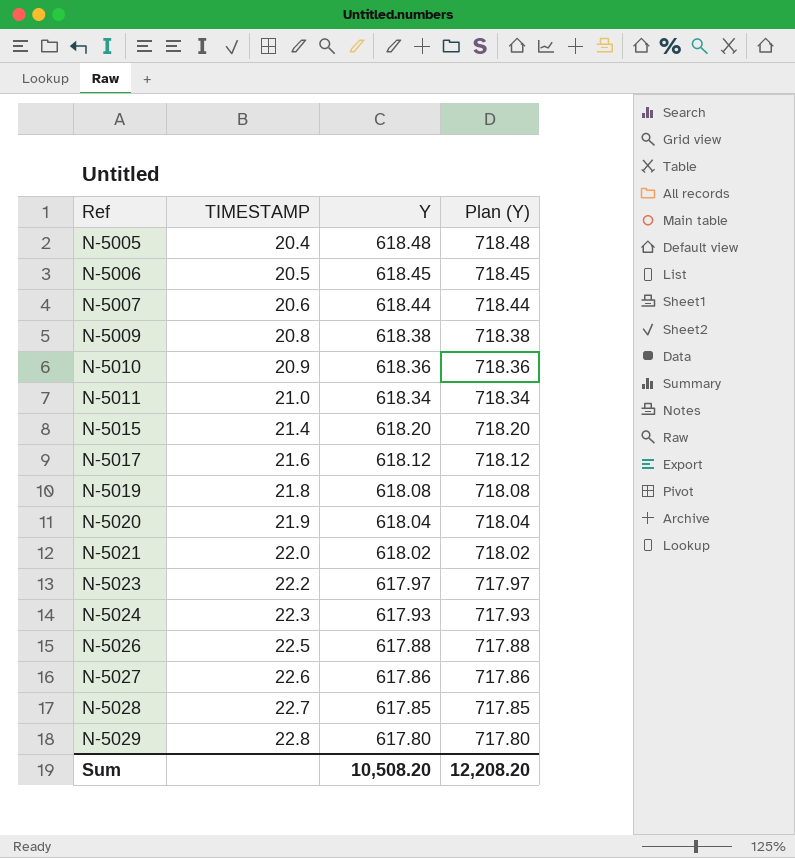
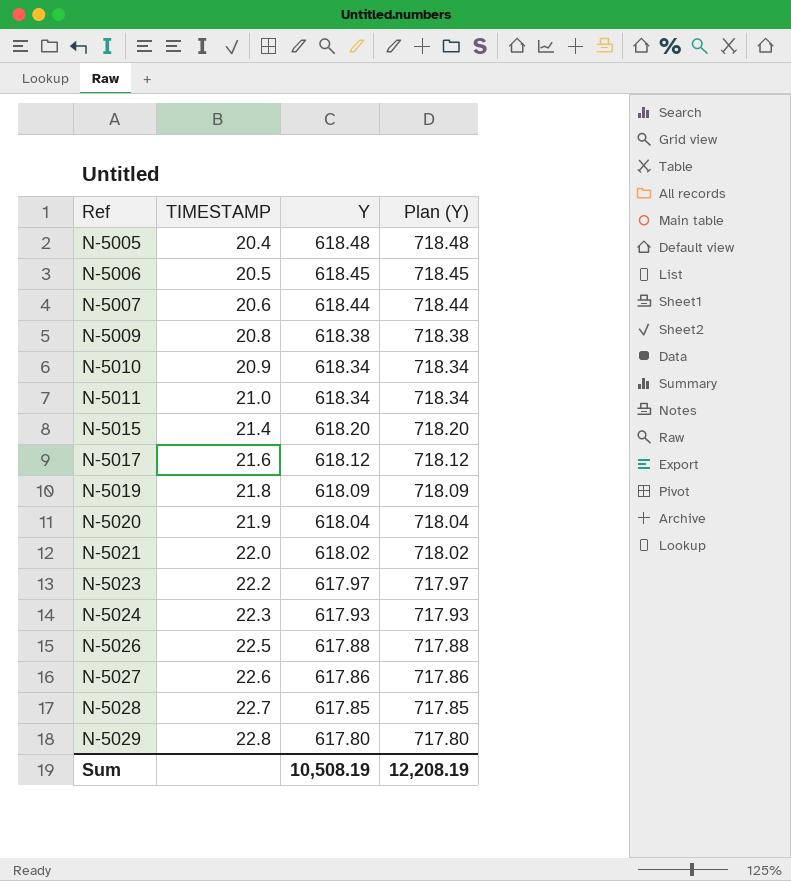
N-5010 | Y: 618.36 -> 618.34
N-5010 | Plan (Y): 718.36 -> 718.34
N-5019 | Y: 618.08 -> 618.09
N-5019 | Plan (Y): 718.08 -> 718.09
Sum | Y: 10,508.20 -> 10,508.19
Sum | Plan (Y): 12,208.20 -> 12,208.19

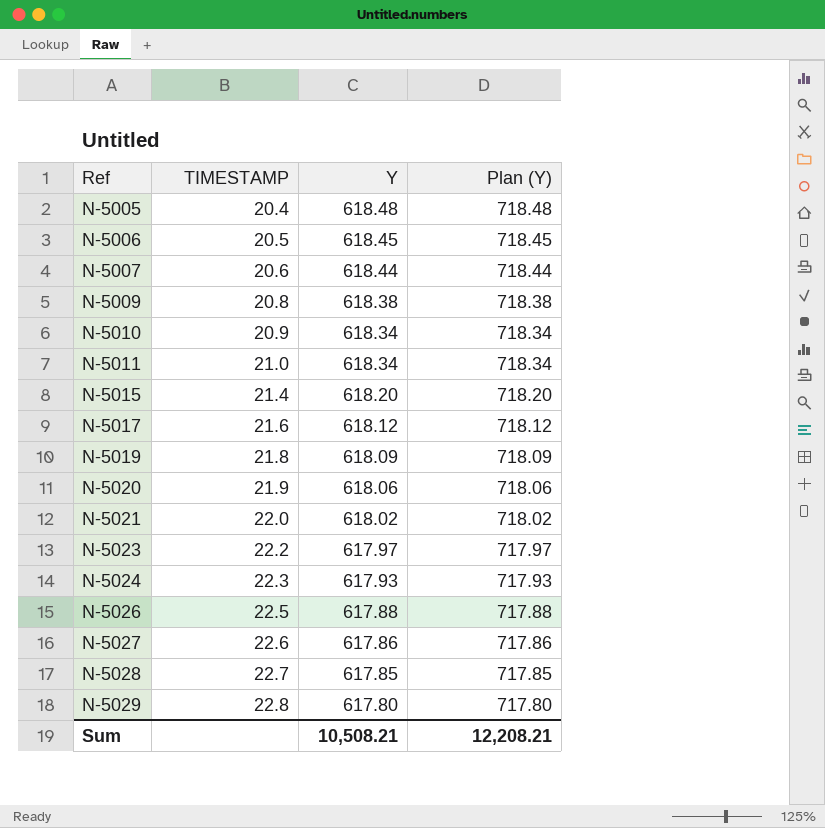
N-5020 | Y: 618.04 -> 618.06
N-5020 | Plan (Y): 718.04 -> 718.06
Sum | Y: 10,508.19 -> 10,508.21
Sum | Plan (Y): 12,208.19 -> 12,208.21

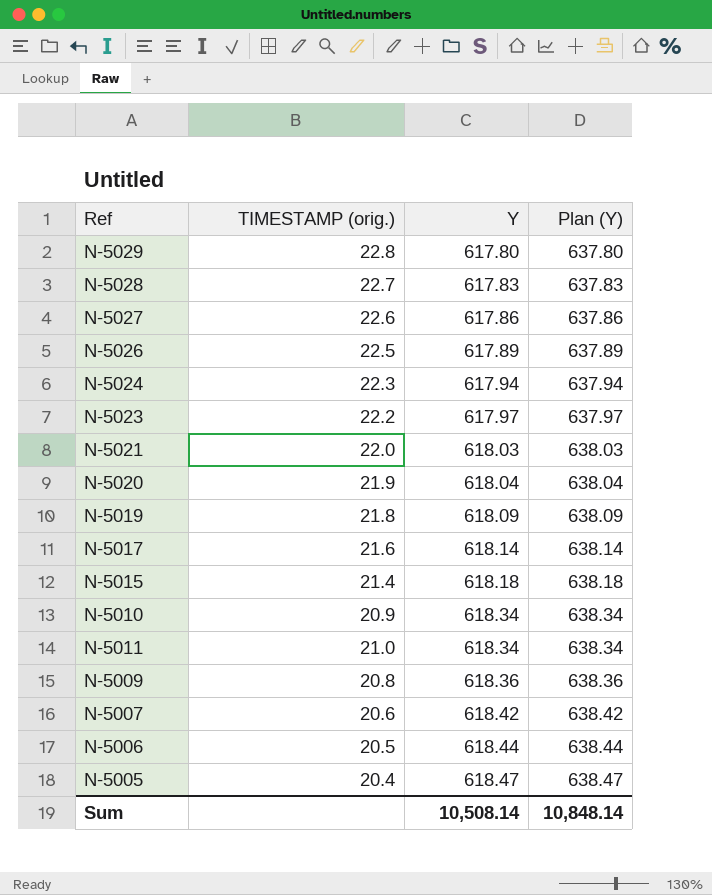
row order: Ref ascending -> Y ascending
column name: TIMESTAMP -> TIMESTAMP (orig.)
column Plan (Y) | formula: [Y] + 100 -> [Y] + 20
N-5028 | Y: 617.85 -> 617.83
N-5026 | Y: 617.88 -> 617.89
N-5024 | Y: 617.93 -> 617.94
N-5021 | Y: 618.02 -> 618.03
N-5020 | Y: 618.06 -> 618.04
N-5017 | Y: 618.12 -> 618.14
N-5015 | Y: 618.20 -> 618.18
N-5009 | Y: 618.38 -> 618.36
N-5007 | Y: 618.44 -> 618.42
N-5006 | Y: 618.45 -> 618.44
N-5005 | Y: 618.48 -> 618.47
Sum | Y: 10,508.21 -> 10,508.14
Sum | Plan (Y): 12,208.21 -> 10,848.14

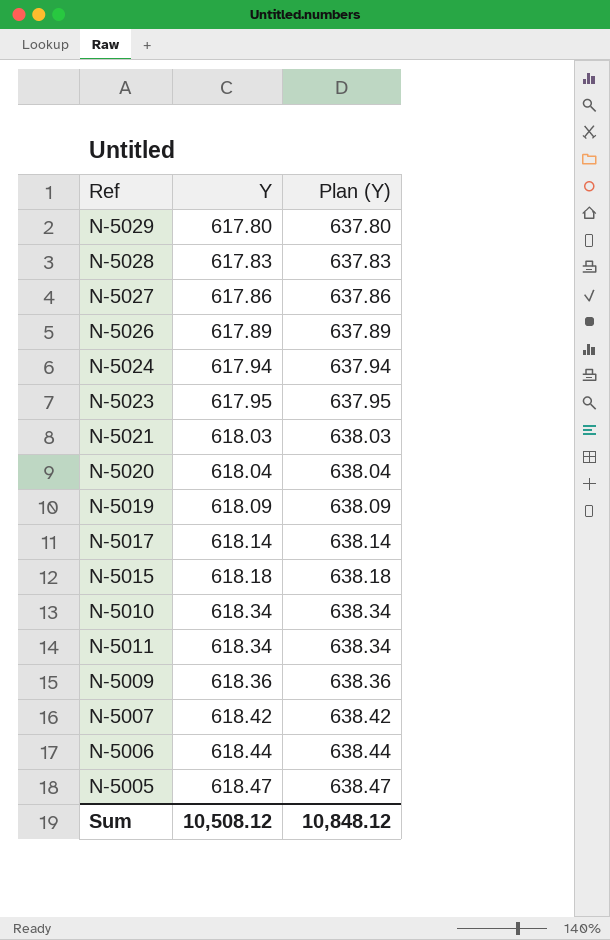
column TIMESTAMP (orig.) | position: 2 -> none
N-5023 | Y: 617.97 -> 617.95
N-5023 | Plan (Y): 637.97 -> 637.95
Sum | Y: 10,508.14 -> 10,508.12
Sum | Plan (Y): 10,848.14 -> 10,848.12

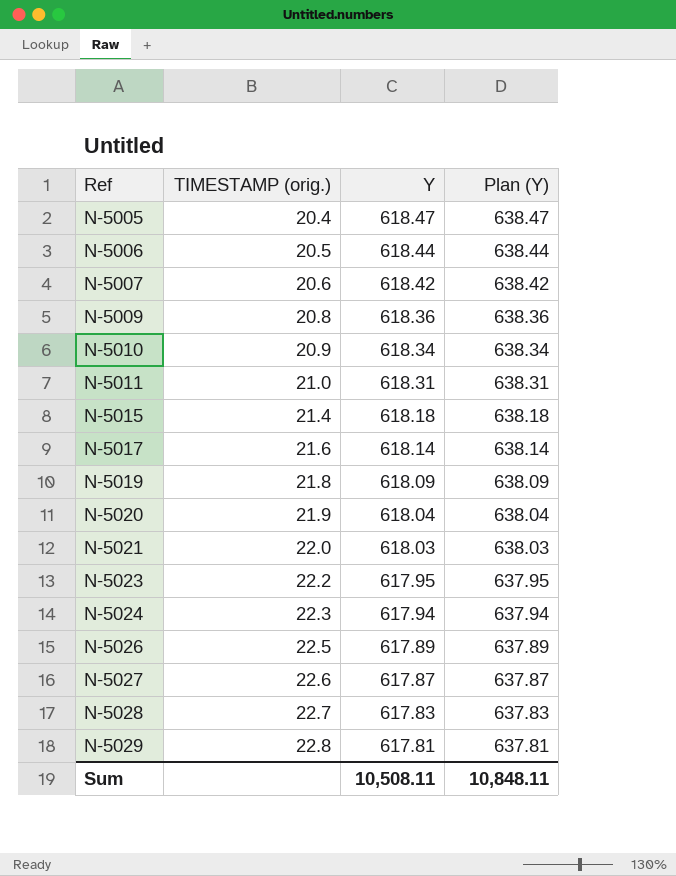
row order: Y ascending -> Ref ascending
column TIMESTAMP (orig.) | position: none -> 2
N-5011 | Y: 618.34 -> 618.31
N-5011 | Plan (Y): 638.34 -> 638.31
N-5027 | Y: 617.86 -> 617.87
N-5027 | Plan (Y): 637.86 -> 637.87
N-5029 | Y: 617.80 -> 617.81
N-5029 | Plan (Y): 637.80 -> 637.81
Sum | Y: 10,508.12 -> 10,508.11
Sum | Plan (Y): 10,848.12 -> 10,848.11

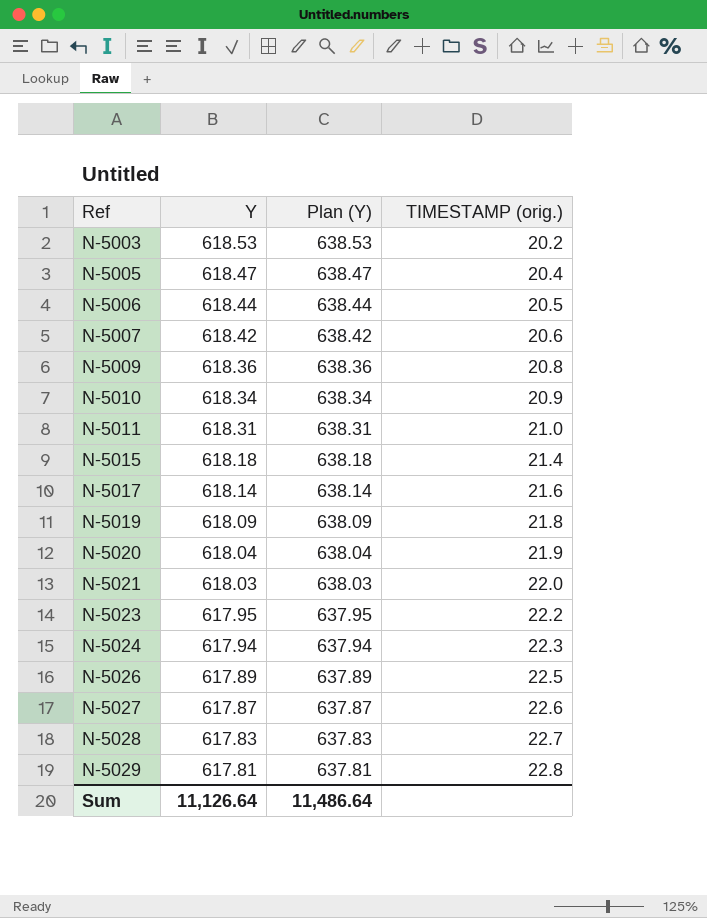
column TIMESTAMP (orig.) | position: 2 -> 4
row N-5003: none -> 618.53 | 638.53 | 20.2
Sum | Y: 10,508.11 -> 11,126.64
Sum | Plan (Y): 10,848.11 -> 11,486.64

